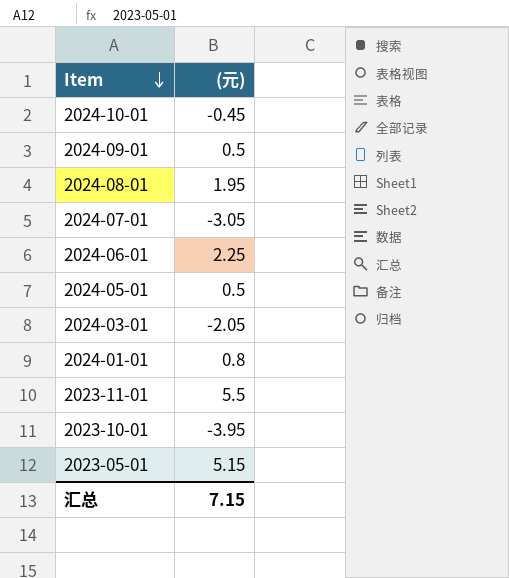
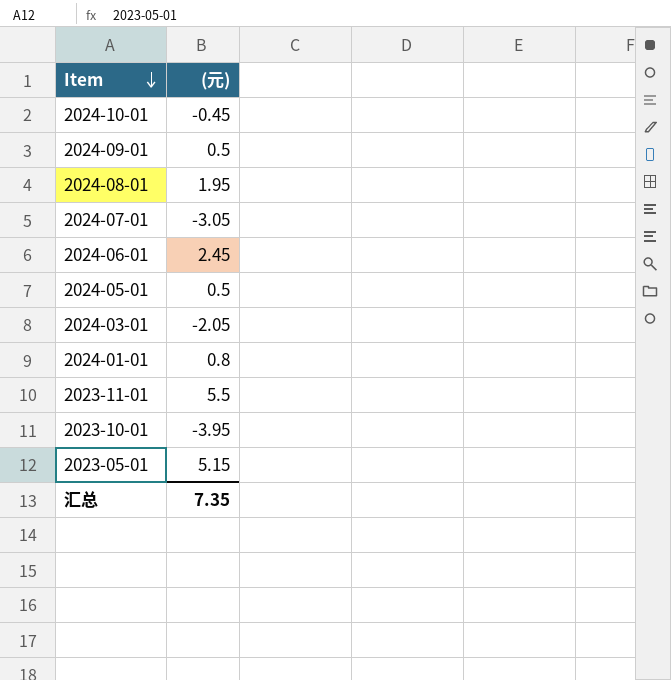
2024-06-01 | (元): 2.25 -> 2.45
汇总 | (元): 7.15 -> 7.35

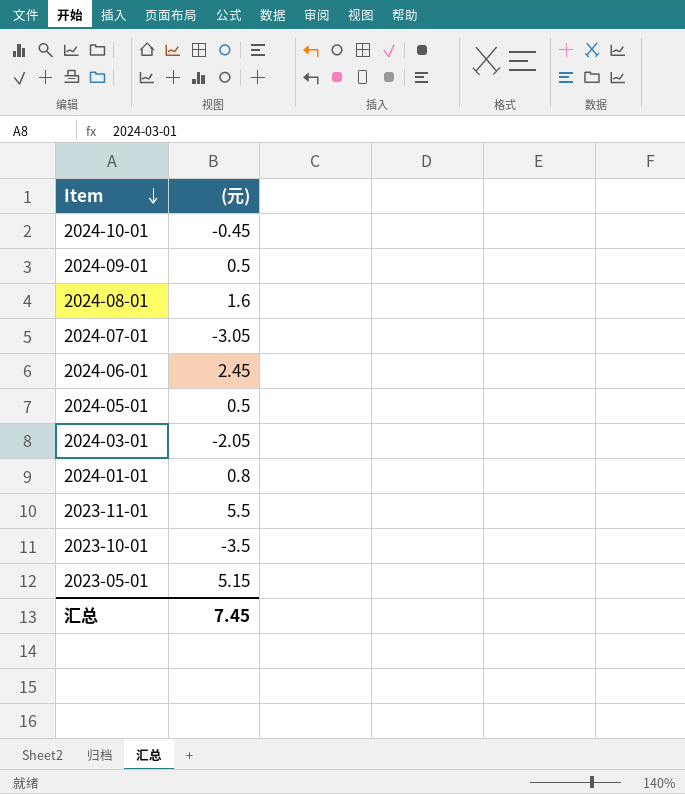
2024-08-01 | (元): 1.95 -> 1.6
2023-10-01 | (元): -3.95 -> -3.5
汇总 | (元): 7.35 -> 7.45

